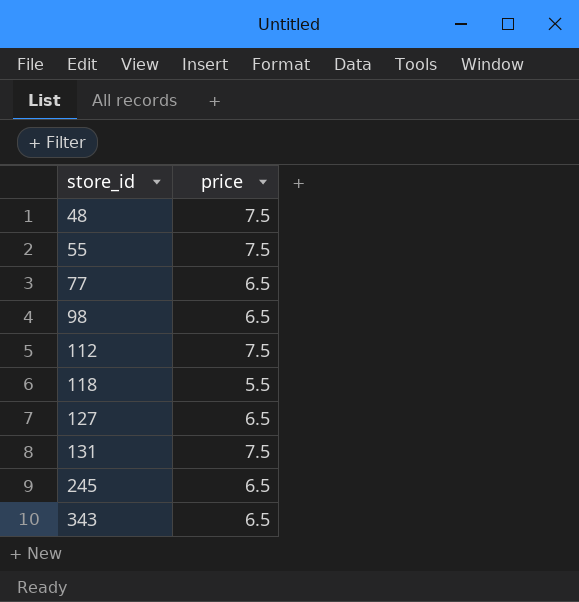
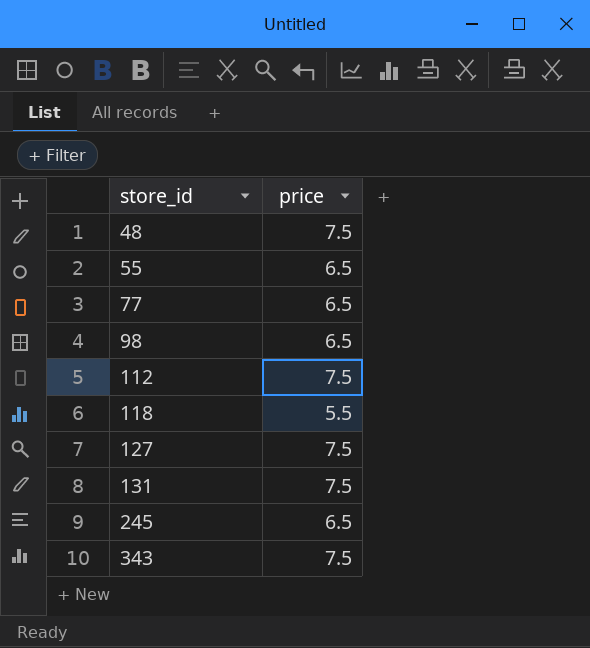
55 | price: 7.5 -> 6.5
127 | price: 6.5 -> 7.5
343 | price: 6.5 -> 7.5

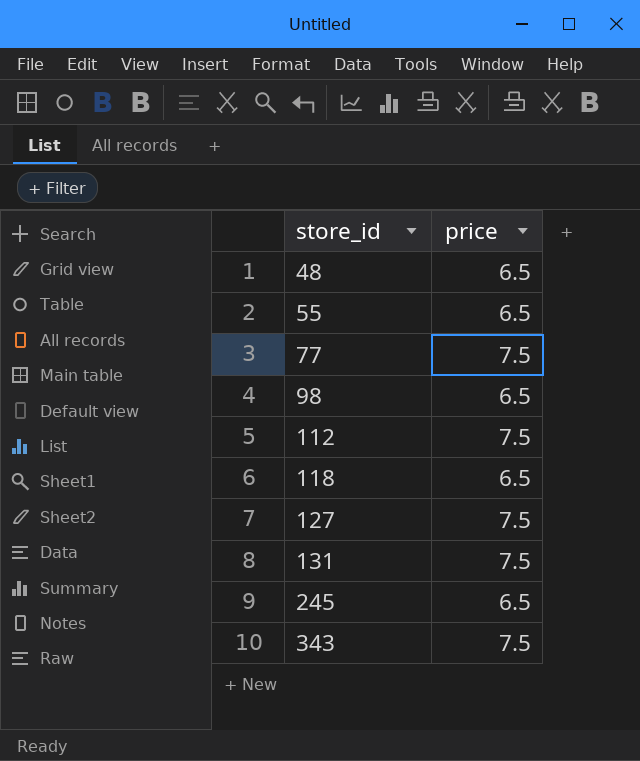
48 | price: 7.5 -> 6.5
77 | price: 6.5 -> 7.5
118 | price: 5.5 -> 6.5

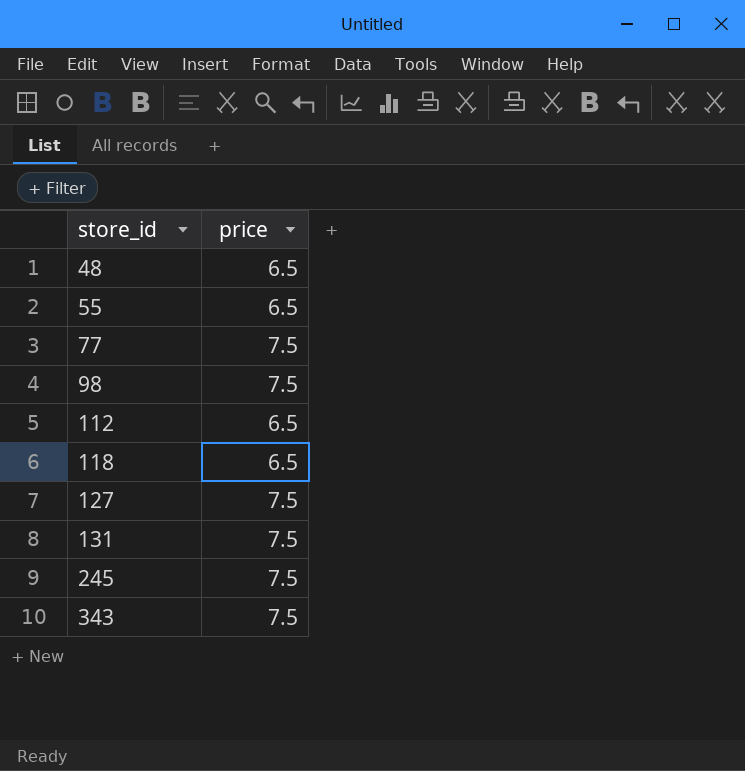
98 | price: 6.5 -> 7.5
112 | price: 7.5 -> 6.5
245 | price: 6.5 -> 7.5

